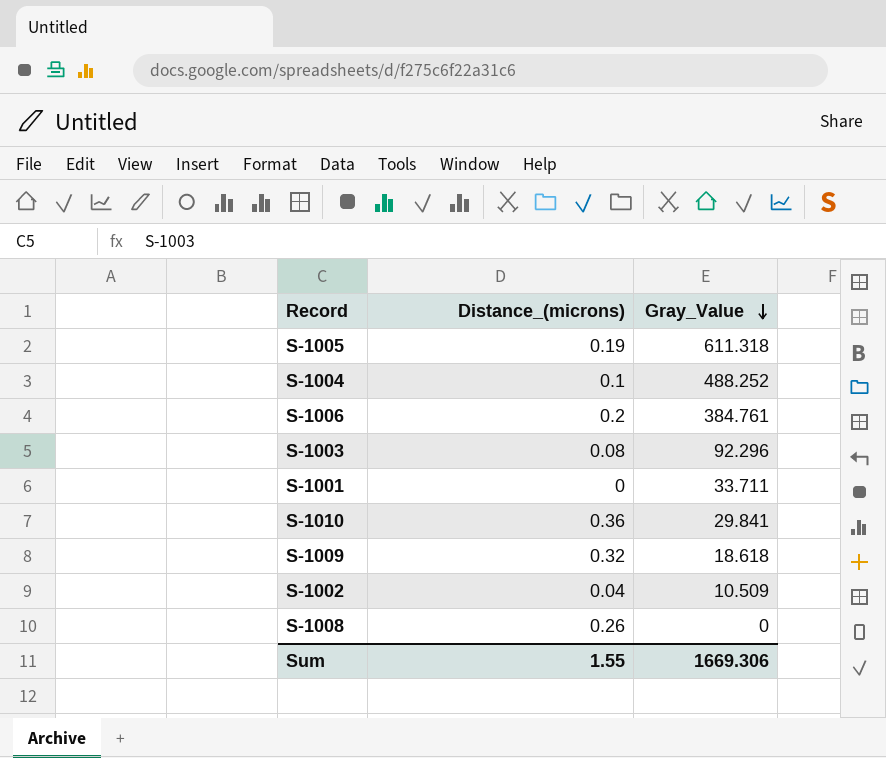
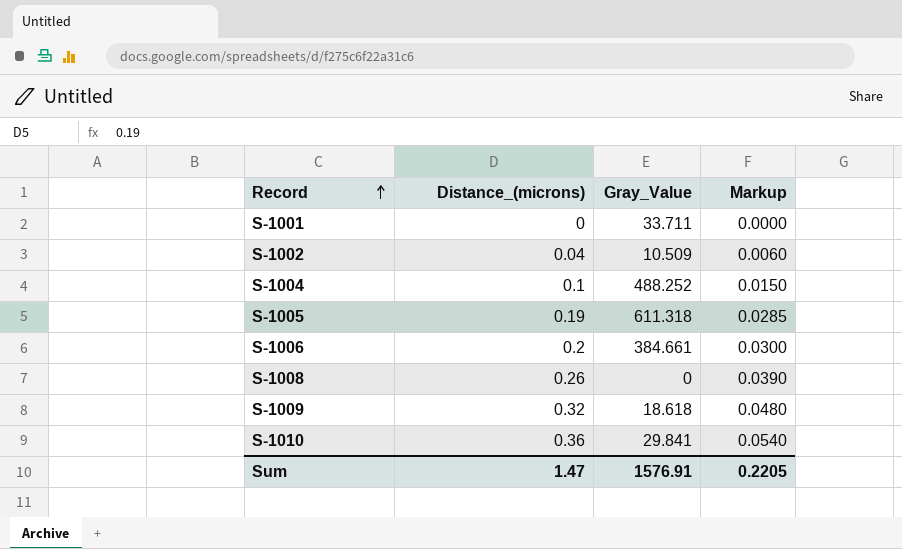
row order: Gray_Value descending -> Record ascending
column Markup | formula: none -> [Distance_(microns)] * 0.15
row S-1003: 0.08 | 92.296 -> none
S-1006 | Gray_Value: 384.761 -> 384.661
Sum | Distance_(microns): 1.55 -> 1.47
Sum | Gray_Value: 1669.306 -> 1576.91

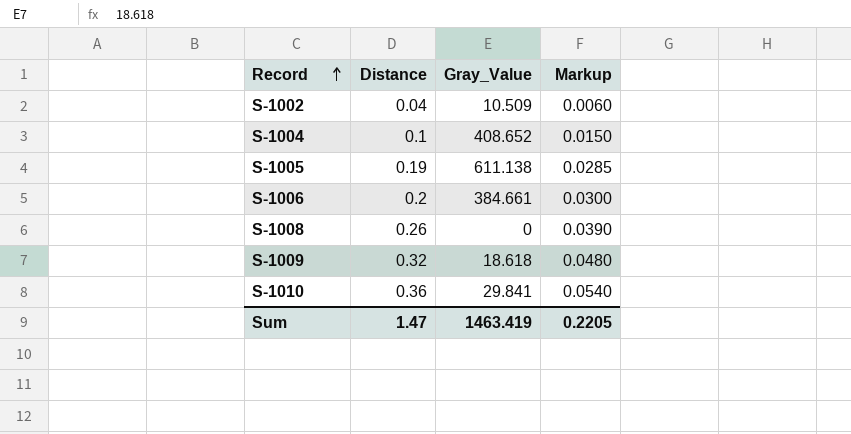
column name: Distance_(microns) -> Distance
row S-1001: 0 | 33.711 | 0.0000 -> none
S-1004 | Gray_Value: 488.252 -> 408.652
S-1005 | Gray_Value: 611.318 -> 611.138
Sum | Gray_Value: 1576.91 -> 1463.419

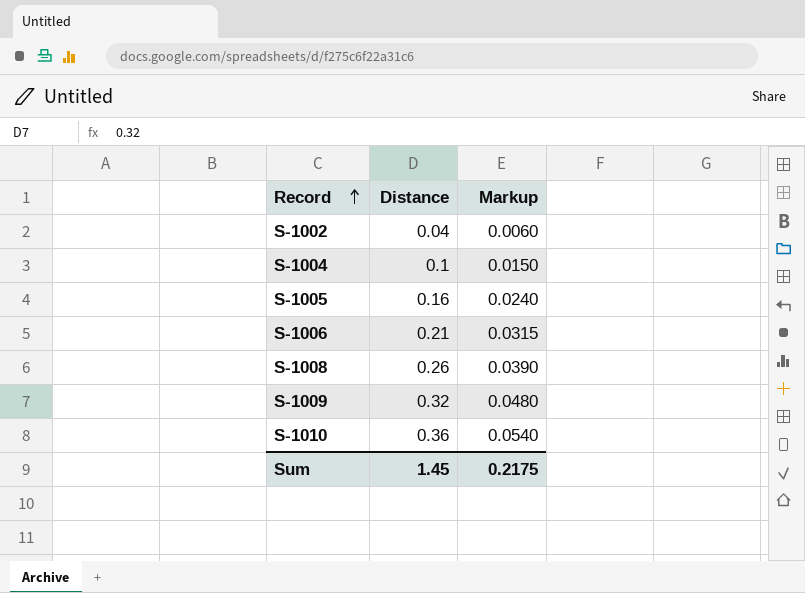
column Gray_Value | position: 3 -> none
S-1005 | Distance: 0.19 -> 0.16
S-1005 | Markup: 0.0285 -> 0.0240
S-1006 | Distance: 0.2 -> 0.21
S-1006 | Markup: 0.0300 -> 0.0315
Sum | Distance: 1.47 -> 1.45
Sum | Markup: 0.2205 -> 0.2175

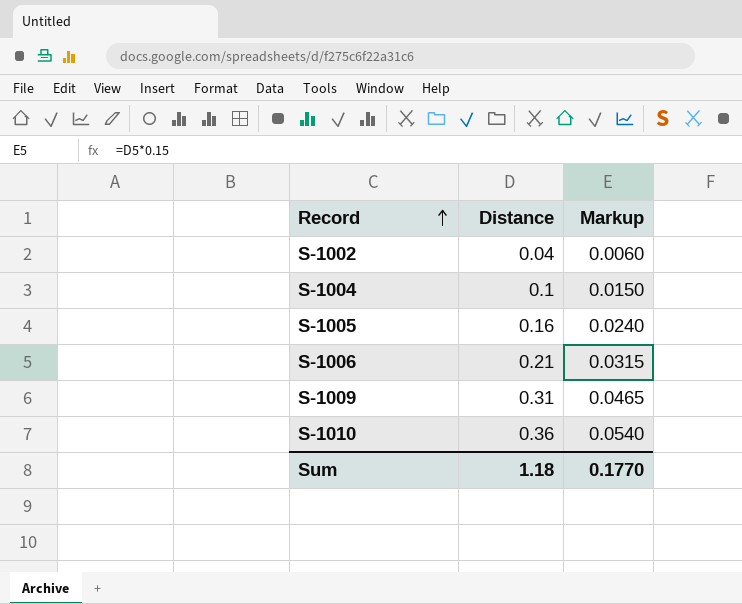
row S-1008: 0.26 | 0.0390 -> none
S-1009 | Distance: 0.32 -> 0.31
S-1009 | Markup: 0.0480 -> 0.0465
Sum | Distance: 1.45 -> 1.18
Sum | Markup: 0.2175 -> 0.1770

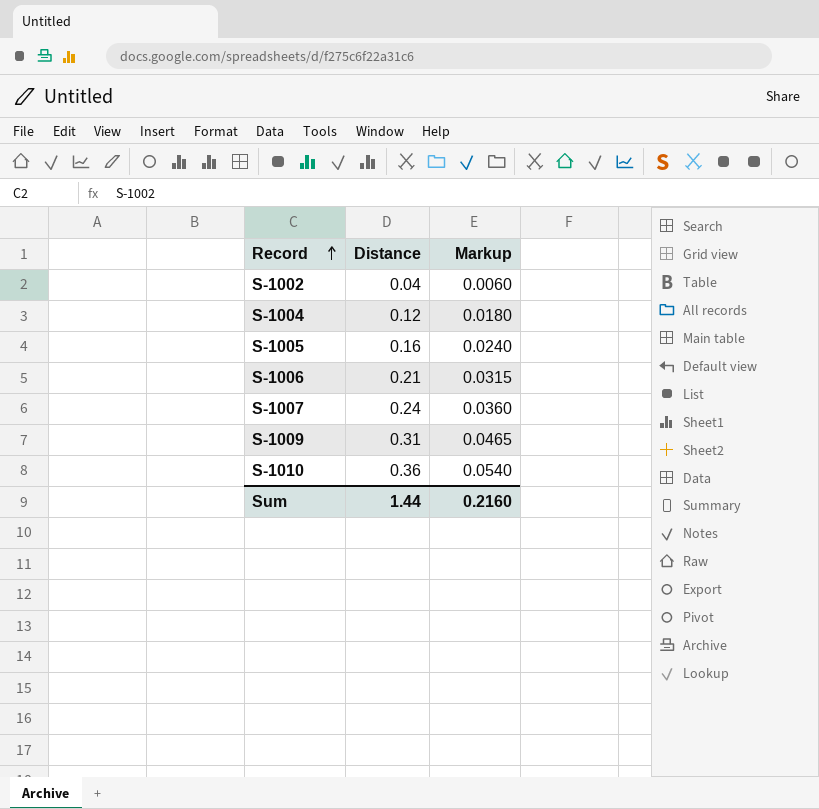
S-1004 | Distance: 0.1 -> 0.12
S-1004 | Markup: 0.0150 -> 0.0180
row S-1007: none -> 0.24 | 0.0360
Sum | Distance: 1.18 -> 1.44
Sum | Markup: 0.1770 -> 0.2160

